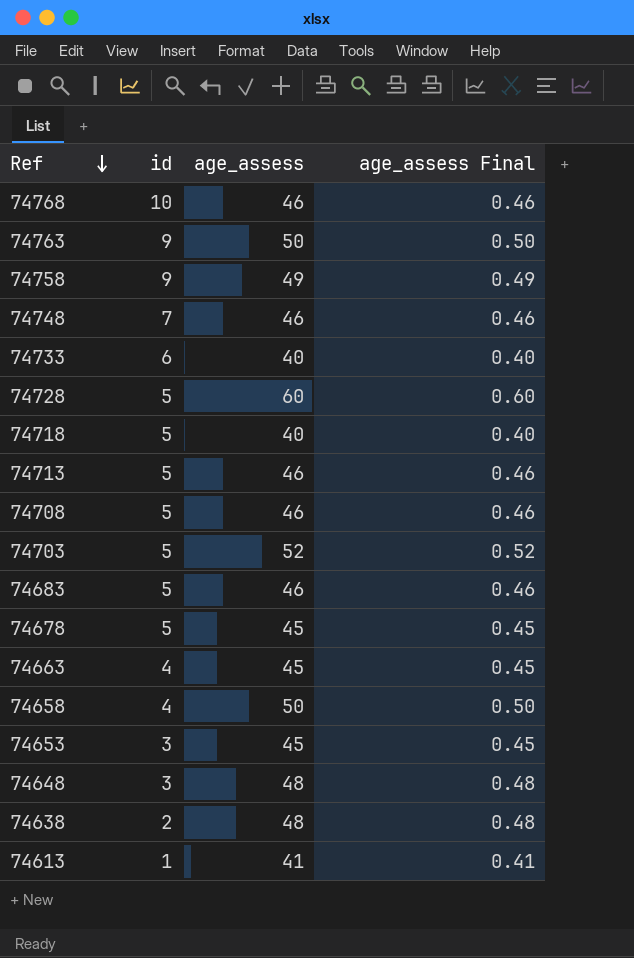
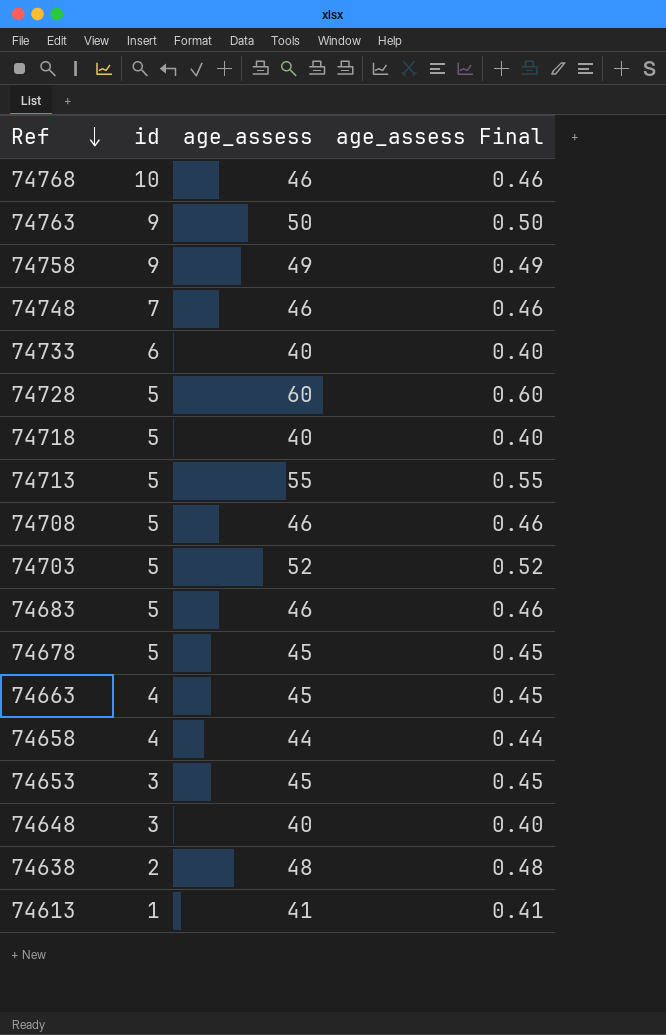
74713 | age_assess: 46 -> 55
74713 | age_assess Final: 0.46 -> 0.55
74658 | age_assess: 50 -> 44
74658 | age_assess Final: 0.50 -> 0.44
74648 | age_assess: 48 -> 40
74648 | age_assess Final: 0.48 -> 0.40

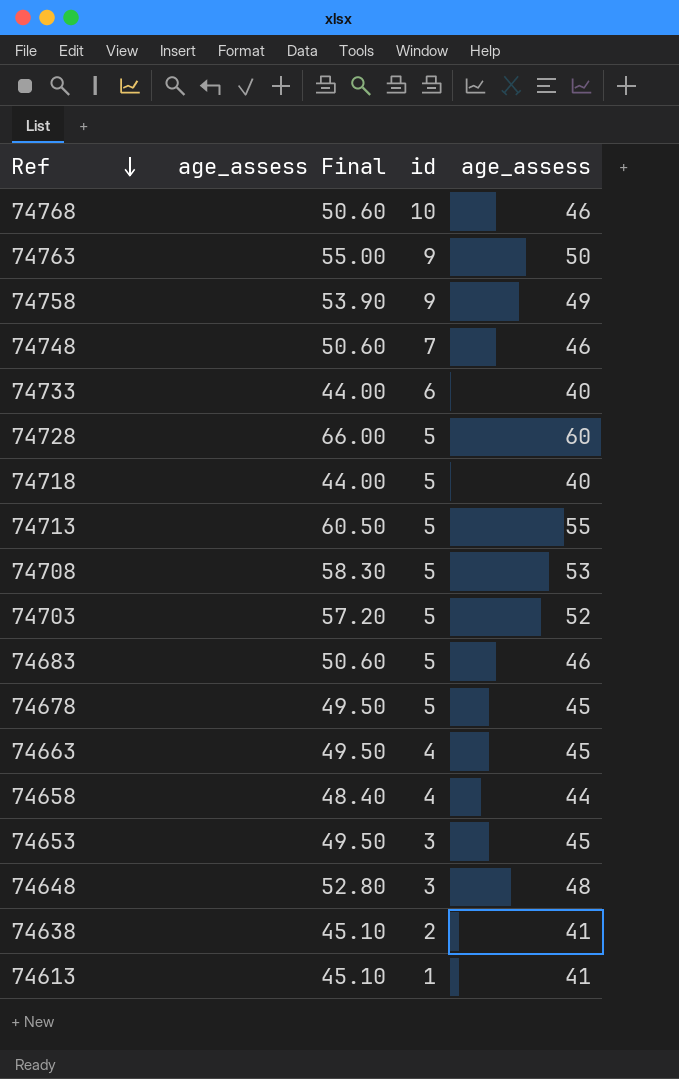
column age_assess Final | formula: [age_assess] * 0.01 -> [age_assess] * 1.1
column age_assess Final | position: 4 -> 2
74708 | age_assess: 46 -> 53
74648 | age_assess: 40 -> 48
74638 | age_assess: 48 -> 41

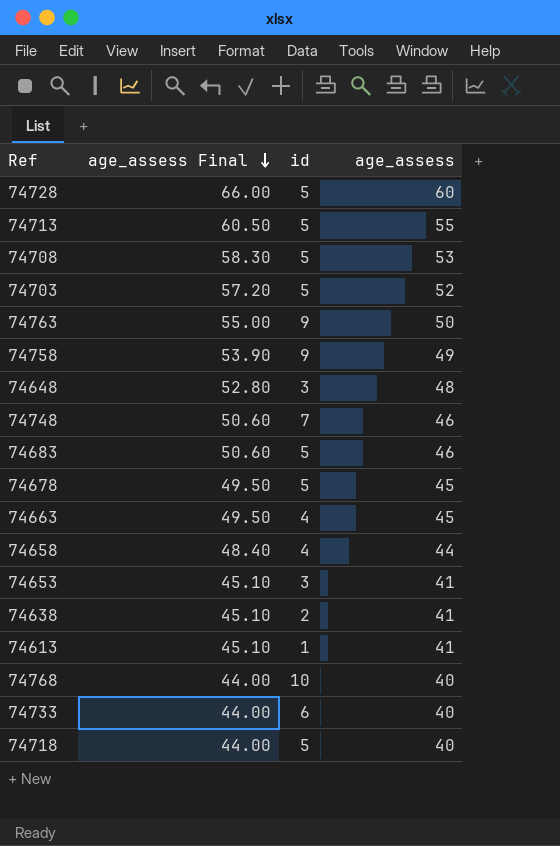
row order: Ref descending -> age_assess Final descending
74653 | age_assess Final: 49.50 -> 45.10
74653 | age_assess: 45 -> 41
74768 | age_assess Final: 50.60 -> 44.00
74768 | age_assess: 46 -> 40

